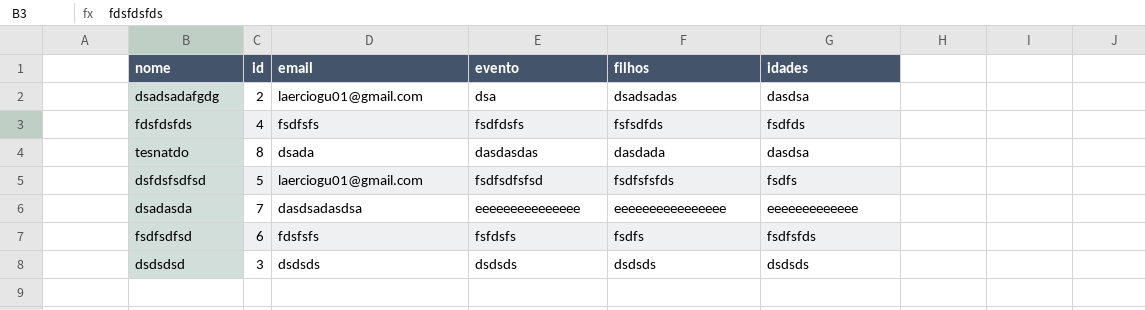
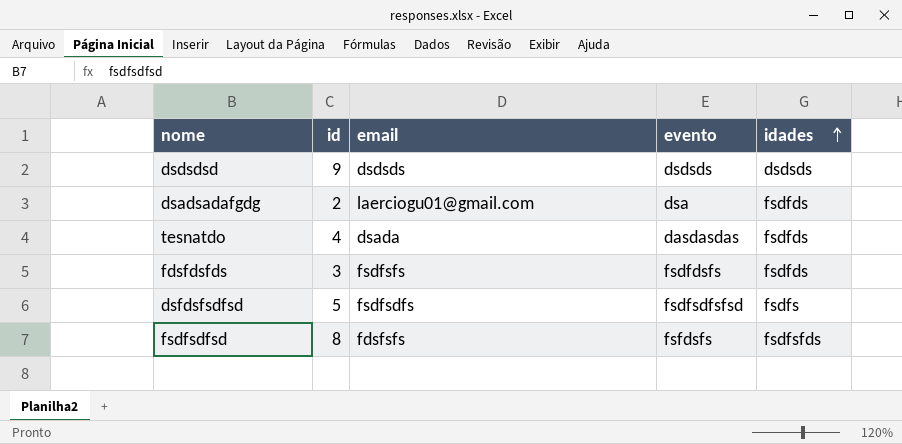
row order: none -> idades ascending
column filhos | position: 5 -> none
row dsadasda: 7 | dasdsadasdsa | eeeeeeeeeeeeeee | eeeeeeeeeeeeeeee | eeeeeeeeeeeee -> none
dsdsdsd | id: 3 -> 9
dsadsadafgdg | idades: dasdsa -> fsdfds
tesnatdo | id: 8 -> 4
tesnatdo | idades: dasdsa -> fsdfds
fdsfdsfds | id: 4 -> 3
dsfdsfsdfsd | email: laerciogu01@gmail.com -> fsdfsdfs
fsdfsdfsd | id: 6 -> 8

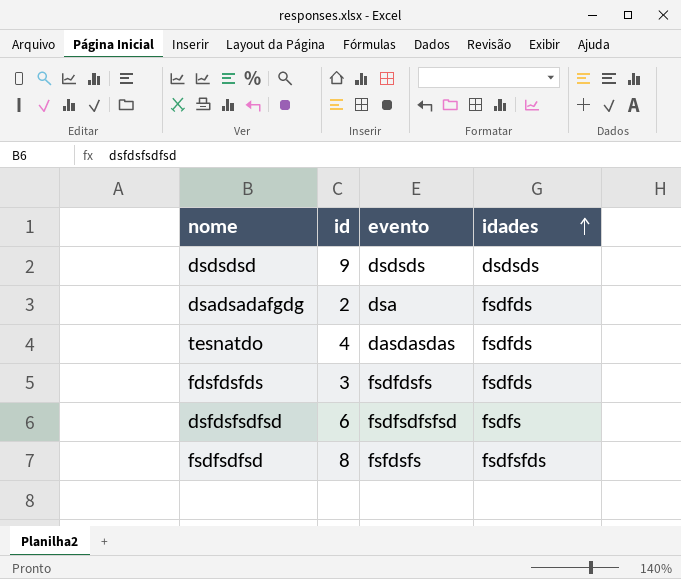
column email | position: 3 -> none
dsfdsfsdfsd | id: 5 -> 6

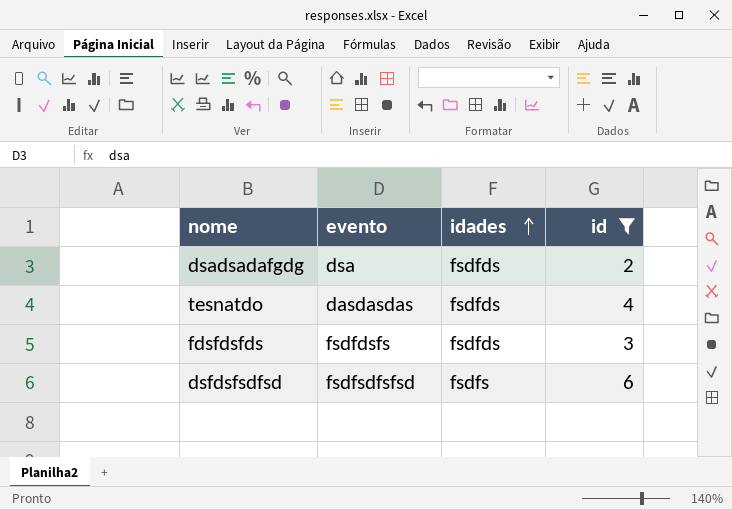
filter: none -> id <= 6
column id | position: 2 -> 4

